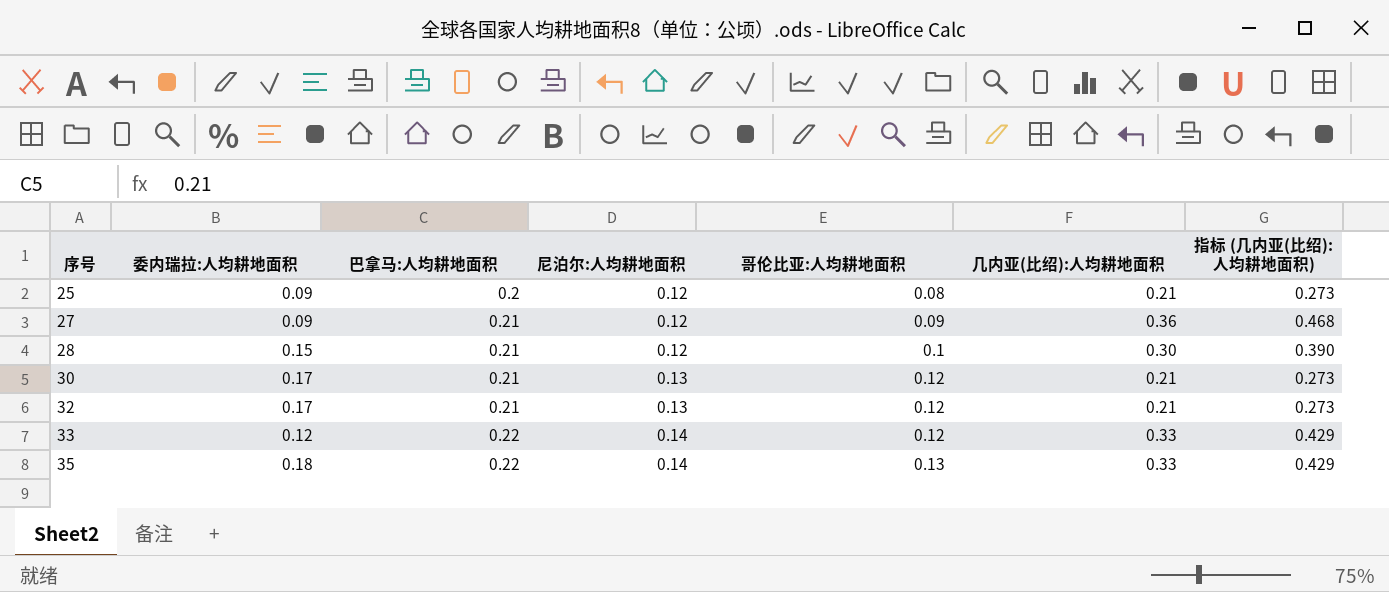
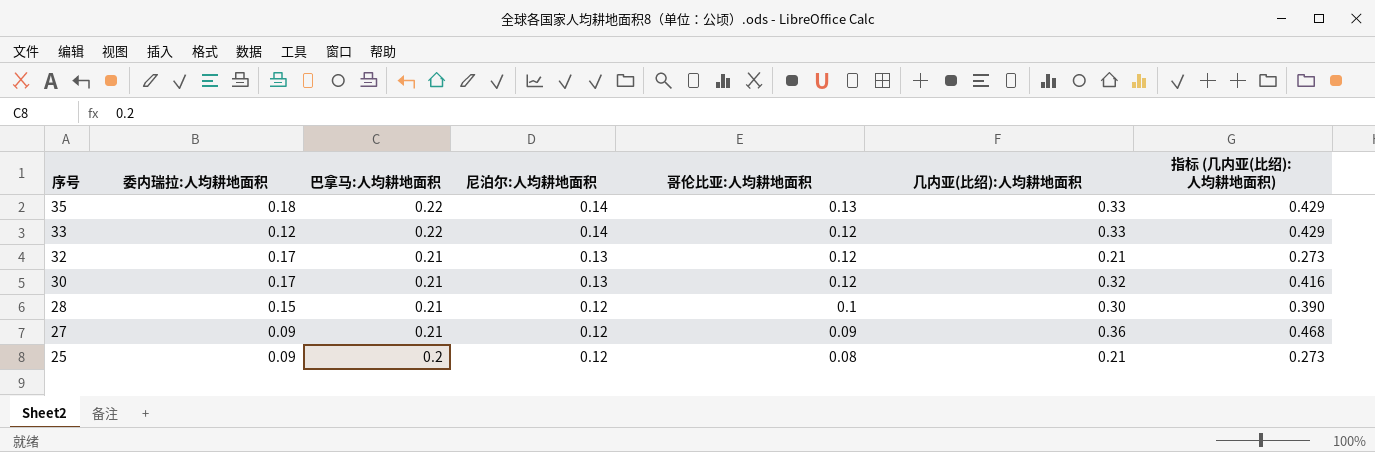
row order: 序号 ascending -> 序号 descending
30 | 几内亚(比绍):人均耕地面积: 0.21 -> 0.32
30 | 指标 (几内亚(比绍):人均耕地面积): 0.273 -> 0.416

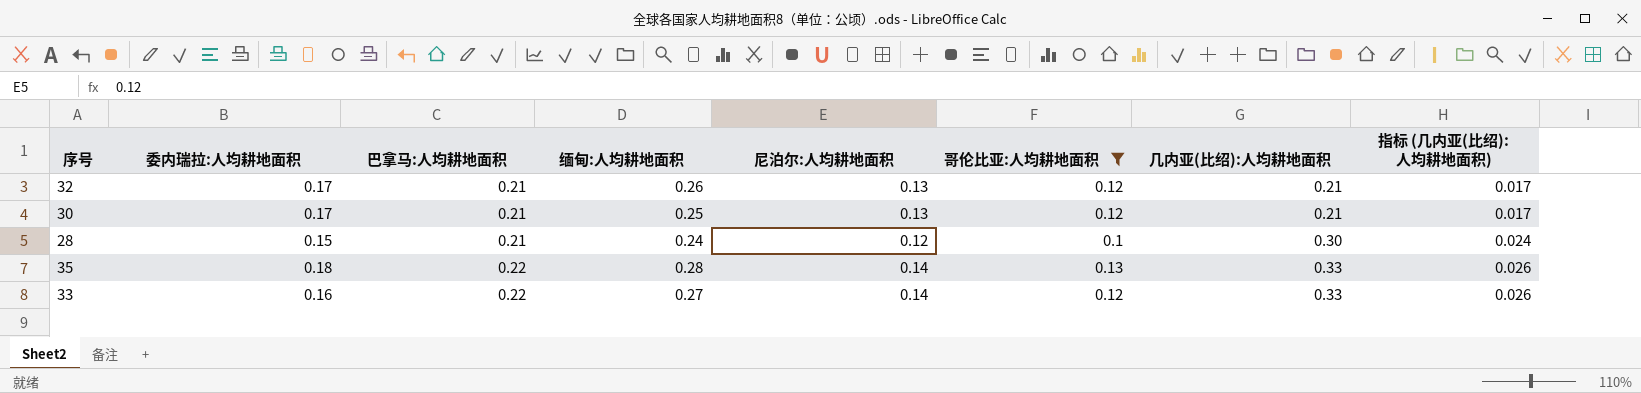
filter: none -> 哥伦比亚:人均耕地面积 >= 0.1
row order: 序号 descending -> 巴拿马:人均耕地面积 ascending
column 缅甸:人均耕地面积 | position: none -> 4
column 指标 (几内亚(比绍):人均耕地面积) | formula: [几内亚(比绍):人均耕地面积] * 1.3 -> [几内亚(比绍):人均耕地面积] * 0.08
30 | 几内亚(比绍):人均耕地面积: 0.32 -> 0.21
33 | 委内瑞拉:人均耕地面积: 0.12 -> 0.16

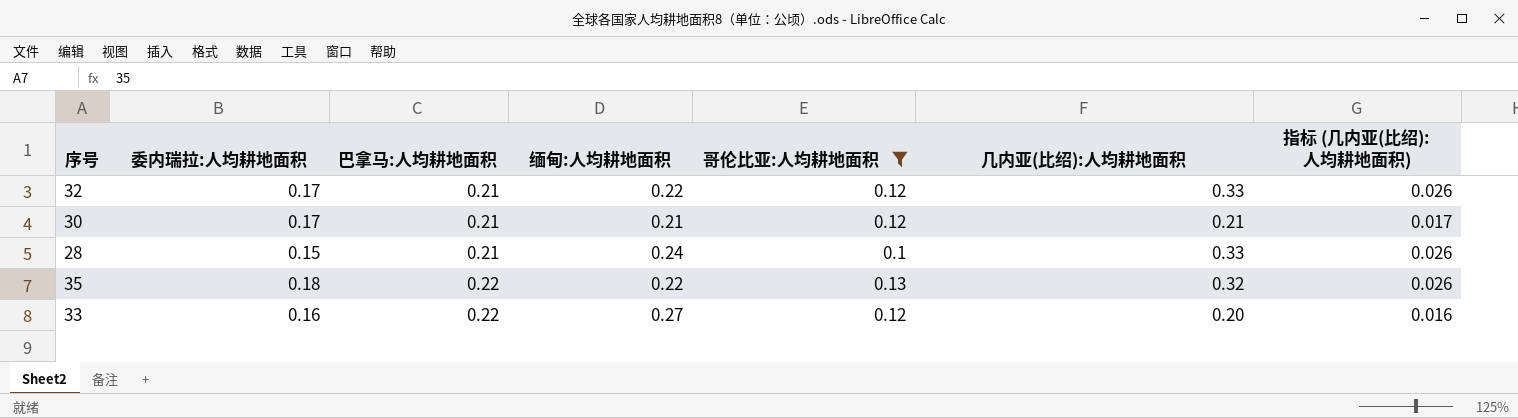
column 尼泊尔:人均耕地面积 | position: 5 -> none
32 | 缅甸:人均耕地面积: 0.26 -> 0.22
32 | 几内亚(比绍):人均耕地面积: 0.21 -> 0.33
32 | 指标 (几内亚(比绍):人均耕地面积): 0.017 -> 0.026
30 | 缅甸:人均耕地面积: 0.25 -> 0.21
28 | 几内亚(比绍):人均耕地面积: 0.30 -> 0.33
28 | 指标 (几内亚(比绍):人均耕地面积): 0.024 -> 0.026
35 | 缅甸:人均耕地面积: 0.28 -> 0.22
35 | 几内亚(比绍):人均耕地面积: 0.33 -> 0.32
33 | 几内亚(比绍):人均耕地面积: 0.33 -> 0.20
33 | 指标 (几内亚(比绍):人均耕地面积): 0.026 -> 0.016

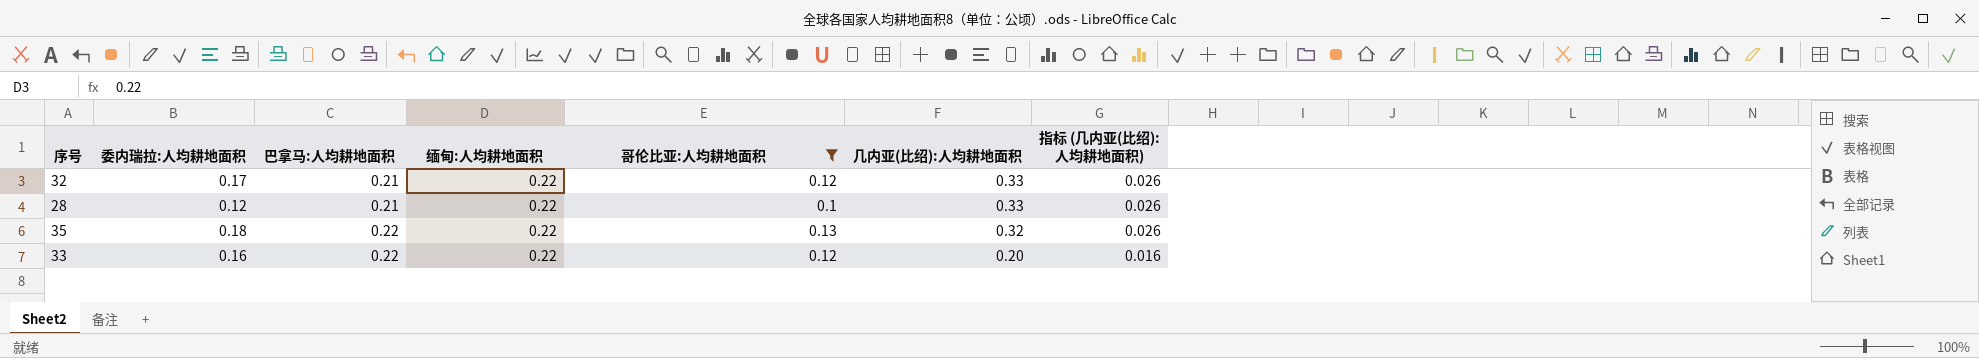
row 30: 0.17 | 0.21 | 0.21 | 0.12 | 0.21 | 0.017 -> none
28 | 委内瑞拉:人均耕地面积: 0.15 -> 0.12
28 | 缅甸:人均耕地面积: 0.24 -> 0.22
33 | 缅甸:人均耕地面积: 0.27 -> 0.22

